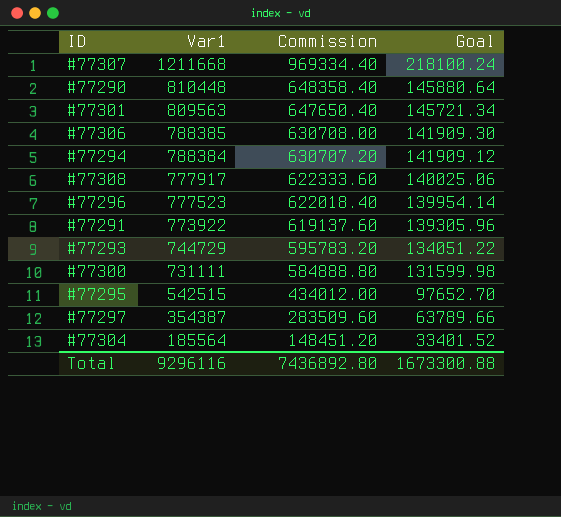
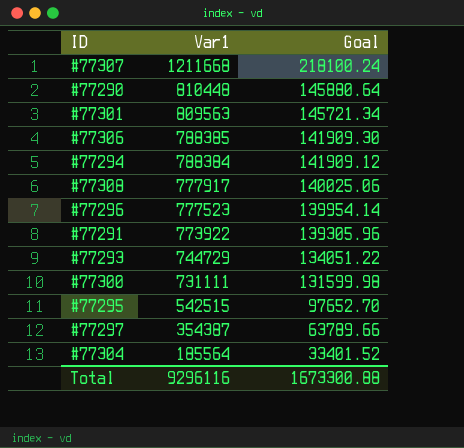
column Commission | formula: [Var1] * 0.8 -> none

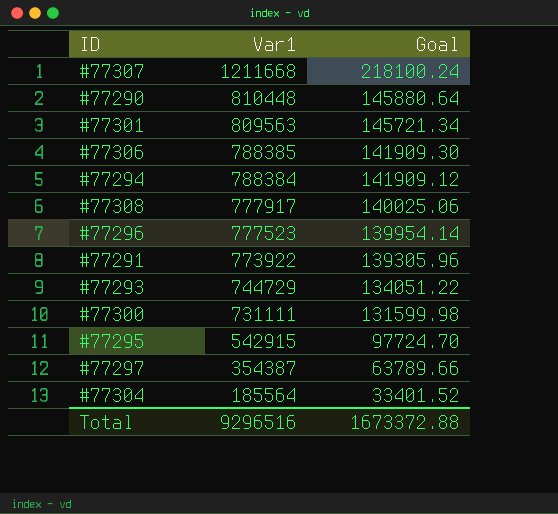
#77295 | Var1: 542515 -> 542915
#77295 | Goal: 97652.70 -> 97724.70
Total | Var1: 9296116 -> 9296516
Total | Goal: 1673300.88 -> 1673372.88

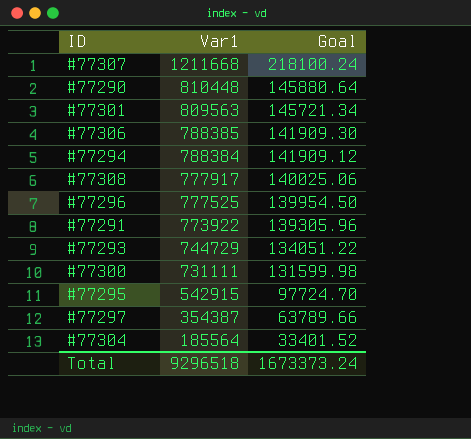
#77296 | Var1: 777523 -> 777525
#77296 | Goal: 139954.14 -> 139954.50
Total | Var1: 9296516 -> 9296518
Total | Goal: 1673372.88 -> 1673373.24

